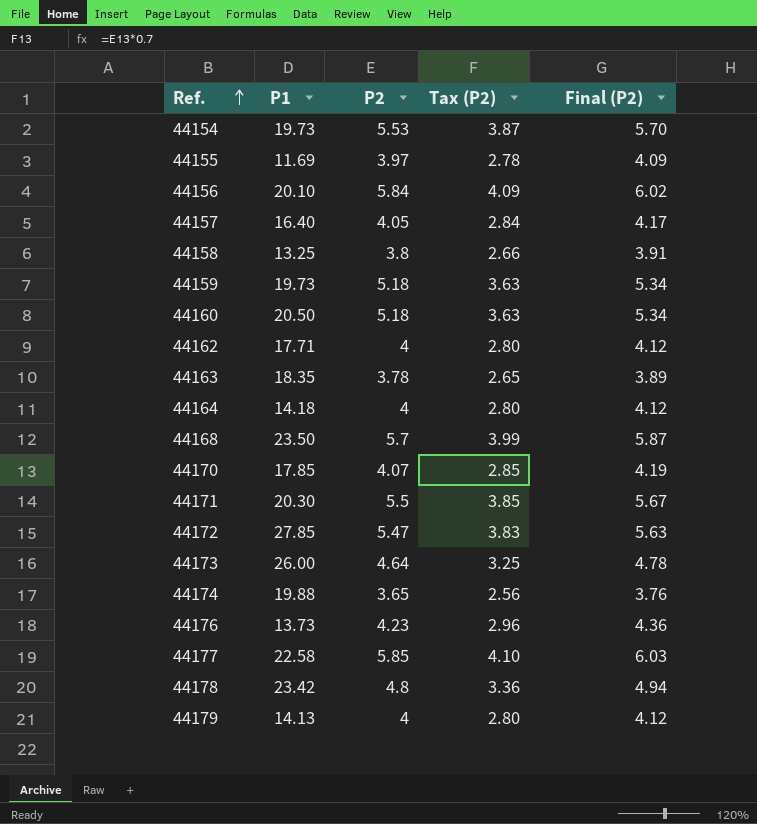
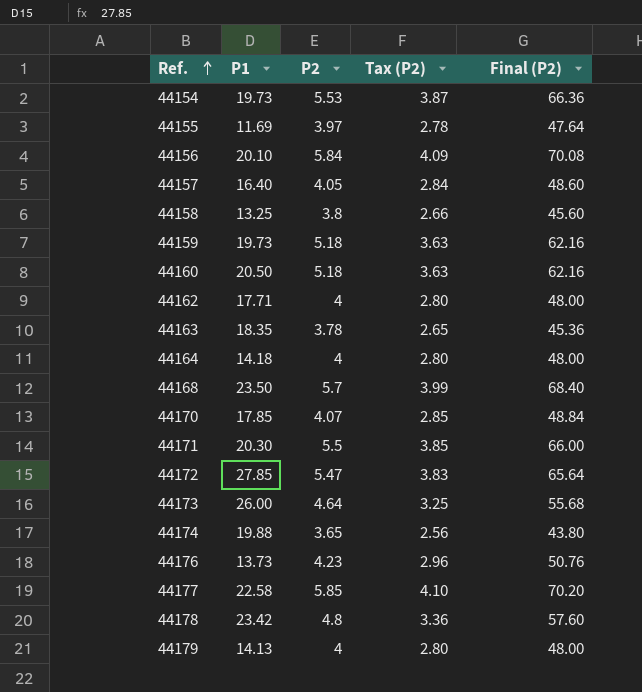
column Final (P2) | formula: [P2] * 1.03 -> [P2] * 12

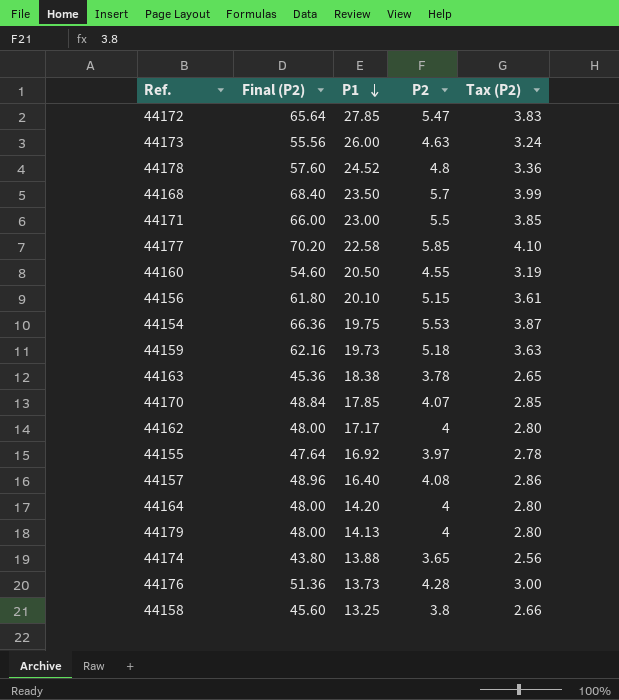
row order: Ref. ascending -> P1 descending
column Final (P2) | position: 5 -> 2
44173 | Final (P2): 55.68 -> 55.56
44173 | P2: 4.64 -> 4.63
44173 | Tax (P2): 3.25 -> 3.24
44178 | P1: 23.42 -> 24.52
44171 | P1: 20.30 -> 23.00
44160 | Final (P2): 62.16 -> 54.60
44160 | P2: 5.18 -> 4.55
44160 | Tax (P2): 3.63 -> 3.19
44156 | Final (P2): 70.08 -> 61.80
44156 | P2: 5.84 -> 5.15
44156 | Tax (P2): 4.09 -> 3.61
44154 | P1: 19.73 -> 19.75
44163 | P1: 18.35 -> 18.38
44162 | P1: 17.71 -> 17.17
44155 | P1: 11.69 -> 16.92
44157 | Final (P2): 48.60 -> 48.96
44157 | P2: 4.05 -> 4.08
44157 | Tax (P2): 2.84 -> 2.86
44164 | P1: 14.18 -> 14.20
44174 | P1: 19.88 -> 13.88
44176 | Final (P2): 50.76 -> 51.36
44176 | P2: 4.23 -> 4.28
44176 | Tax (P2): 2.96 -> 3.00

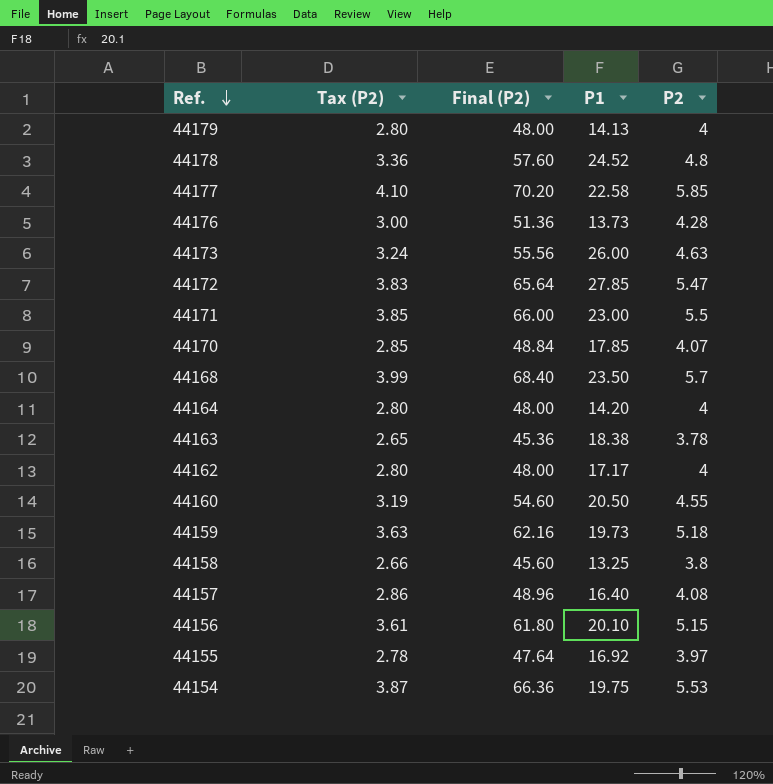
row order: P1 descending -> Ref. descending
column Tax (P2) | position: 5 -> 2
row 44174: 43.80 | 13.88 | 3.65 | 2.56 -> none

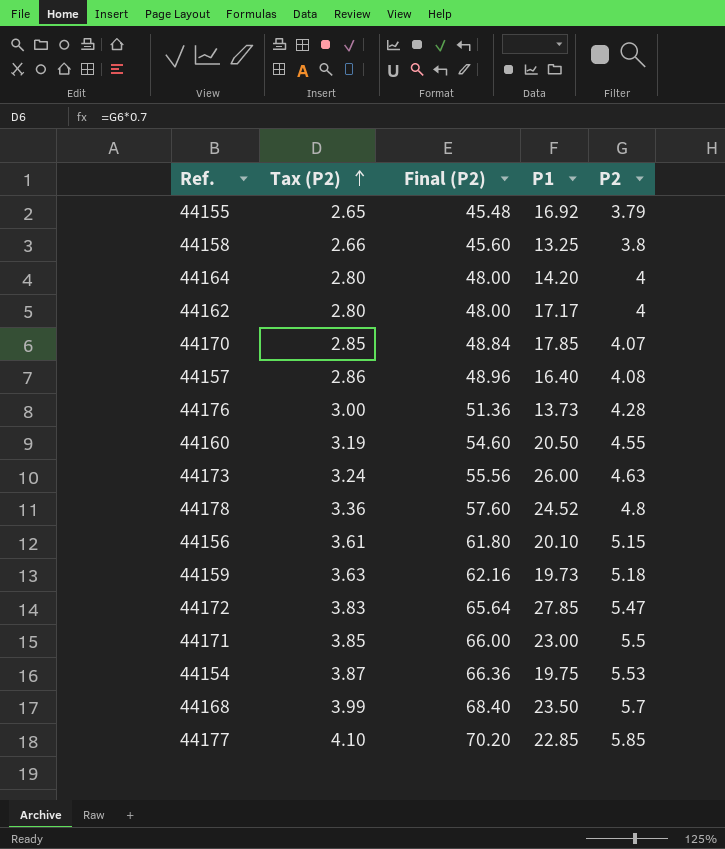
row order: Ref. descending -> Tax (P2) ascending
row 44179: 2.80 | 48.00 | 14.13 | 4 -> none
row 44163: 2.65 | 45.36 | 18.38 | 3.78 -> none
44155 | Tax (P2): 2.78 -> 2.65
44155 | Final (P2): 47.64 -> 45.48
44155 | P2: 3.97 -> 3.79
44177 | P1: 22.58 -> 22.85

